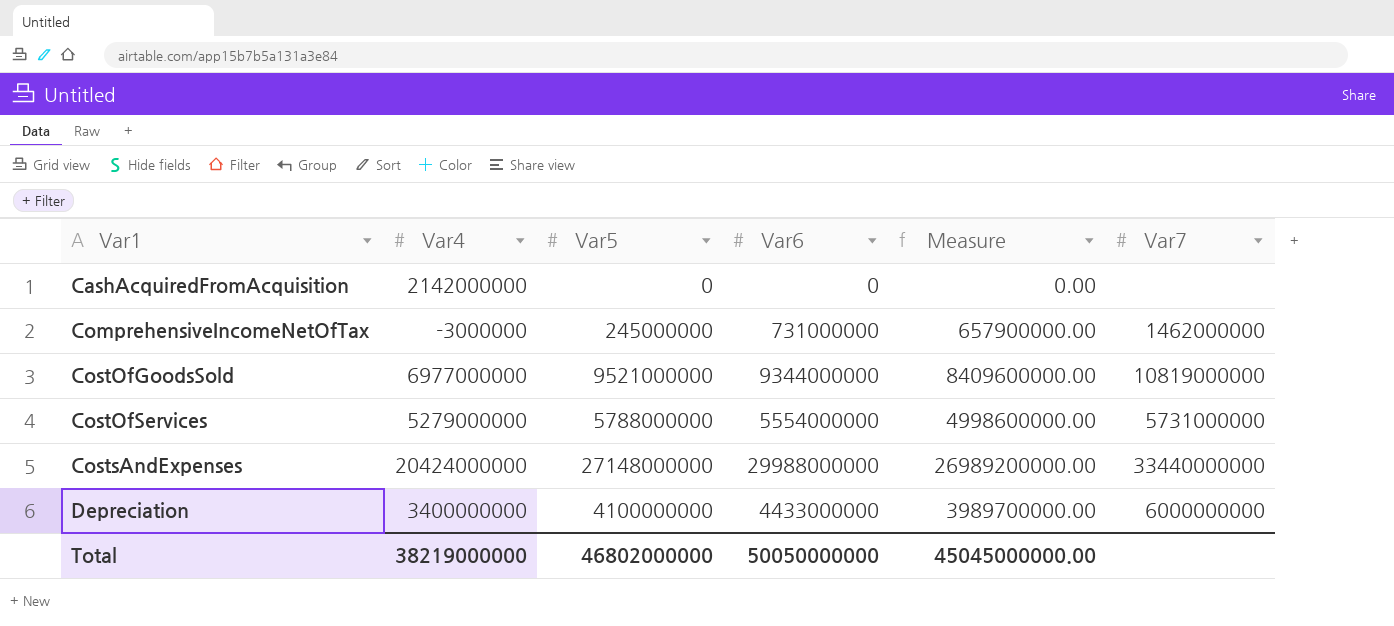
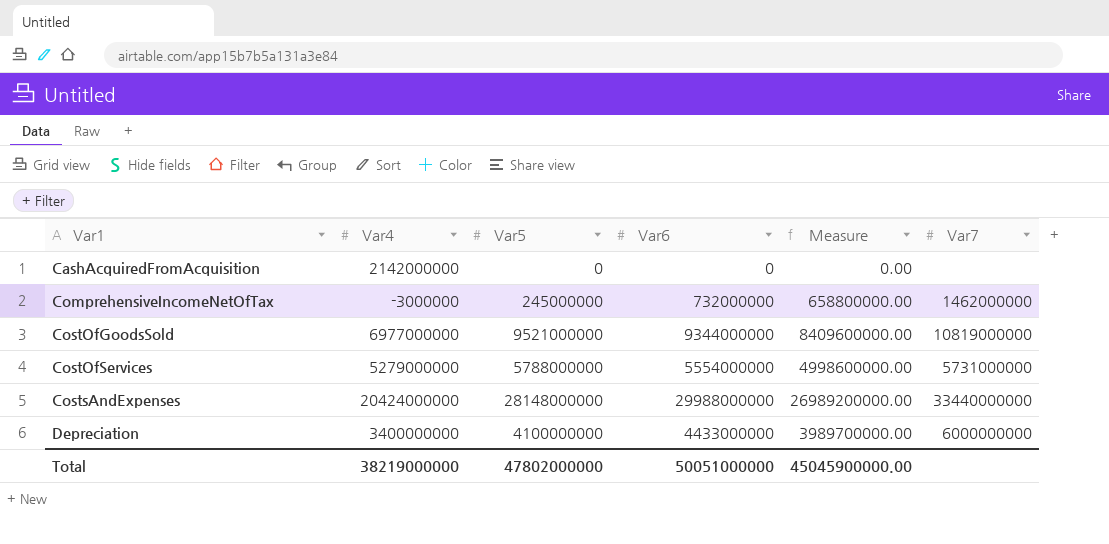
ComprehensiveIncomeNetOfTax | Var6: 731000000 -> 732000000
ComprehensiveIncomeNetOfTax | Measure: 657900000.00 -> 658800000.00
CostsAndExpenses | Var5: 27148000000 -> 28148000000
Total | Var5: 46802000000 -> 47802000000
Total | Var6: 50050000000 -> 50051000000
Total | Measure: 45045000000.00 -> 45045900000.00

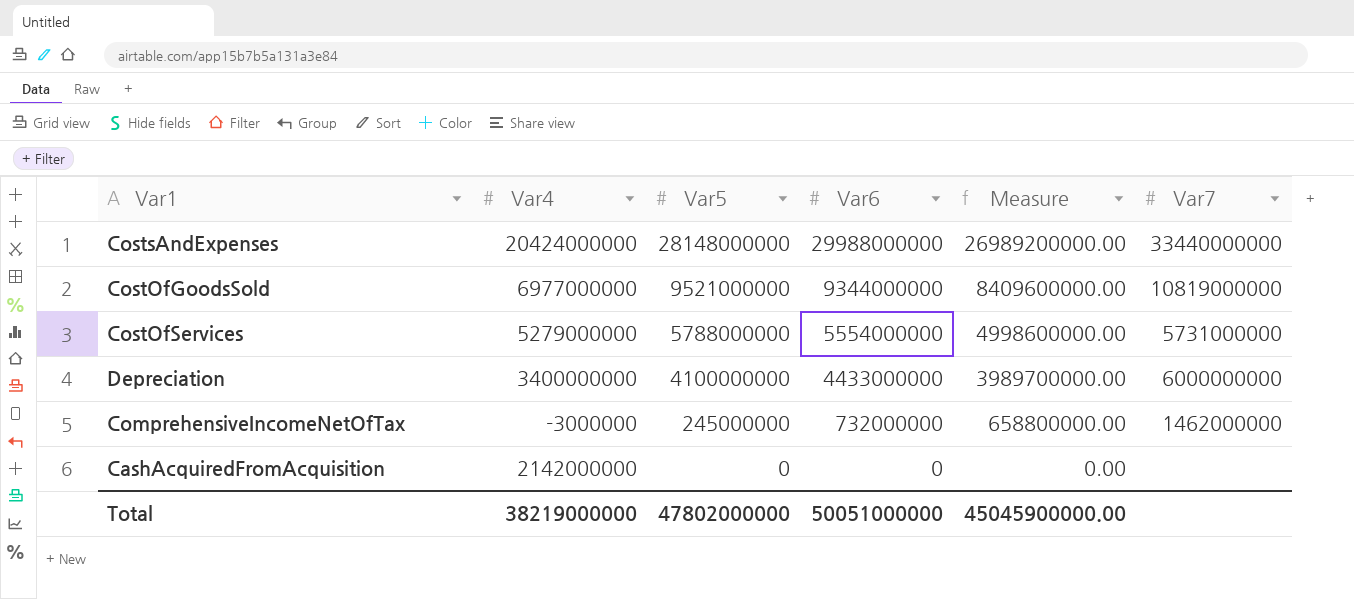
row order: Var1 ascending -> Var5 descending

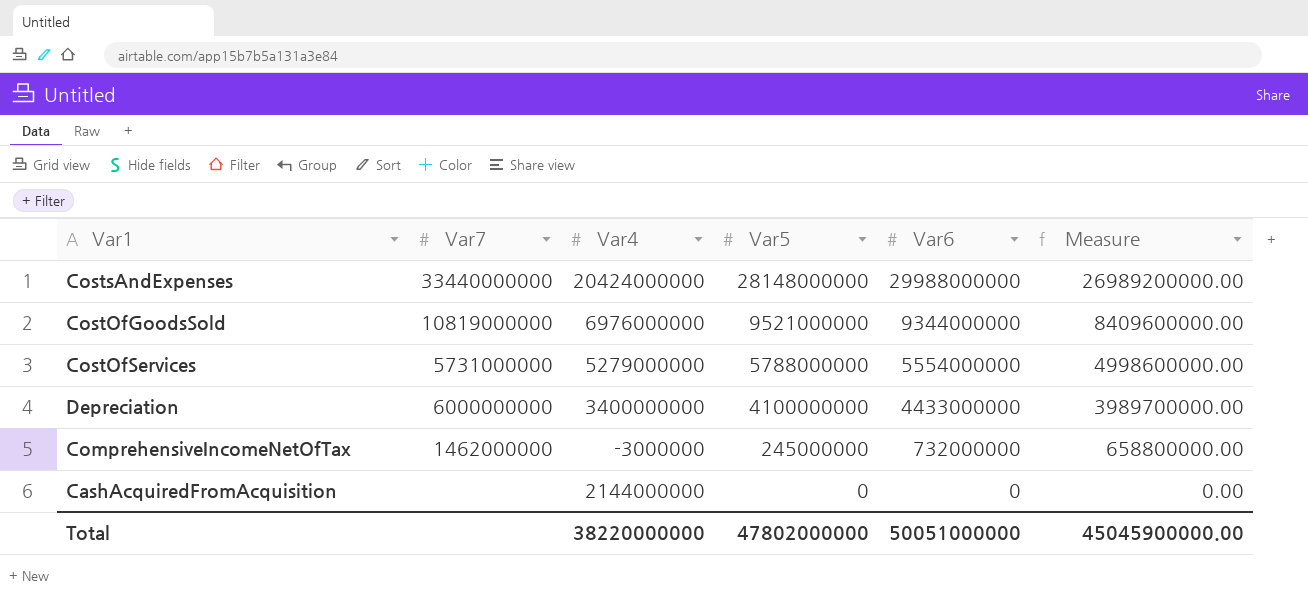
column Var7 | position: 6 -> 2
CostOfGoodsSold | Var4: 6977000000 -> 6976000000
CashAcquiredFromAcquisition | Var4: 2142000000 -> 2144000000
Total | Var4: 38219000000 -> 38220000000

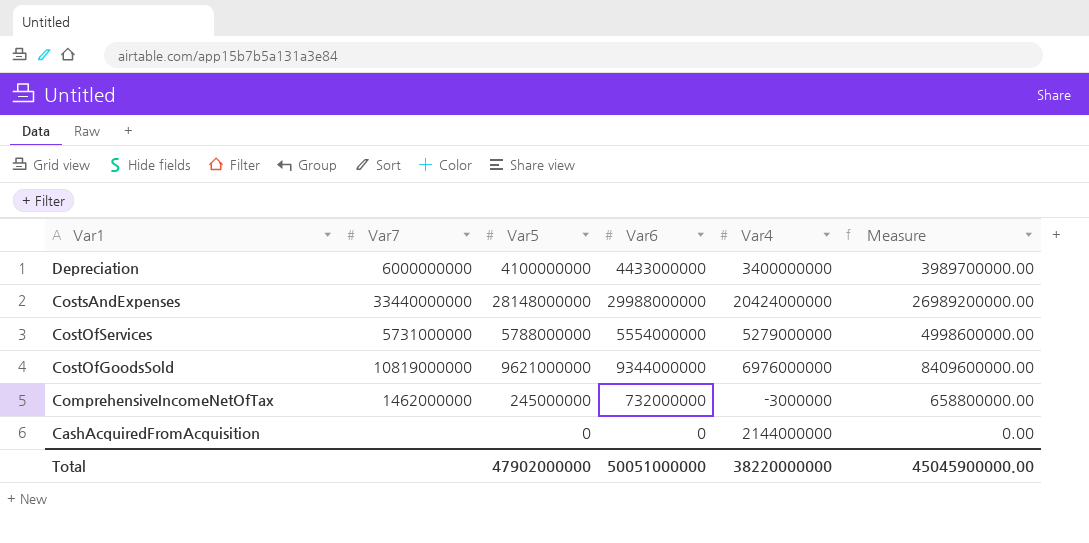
row order: Var5 descending -> Var1 descending
column Var4 | position: 3 -> 5
CostOfGoodsSold | Var5: 9521000000 -> 9621000000
Total | Var5: 47802000000 -> 47902000000

